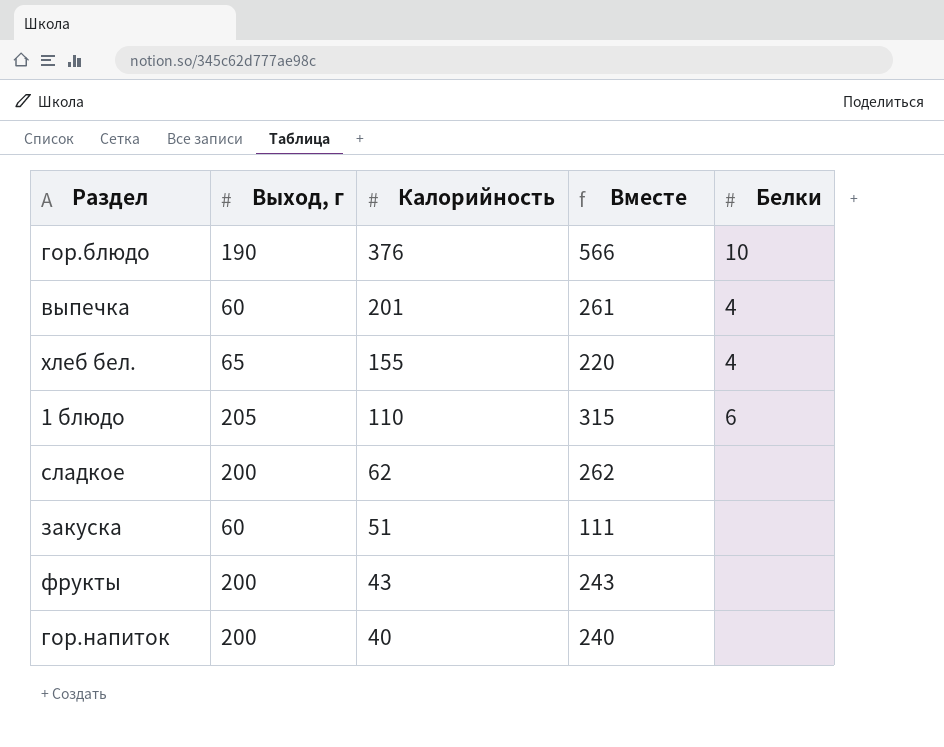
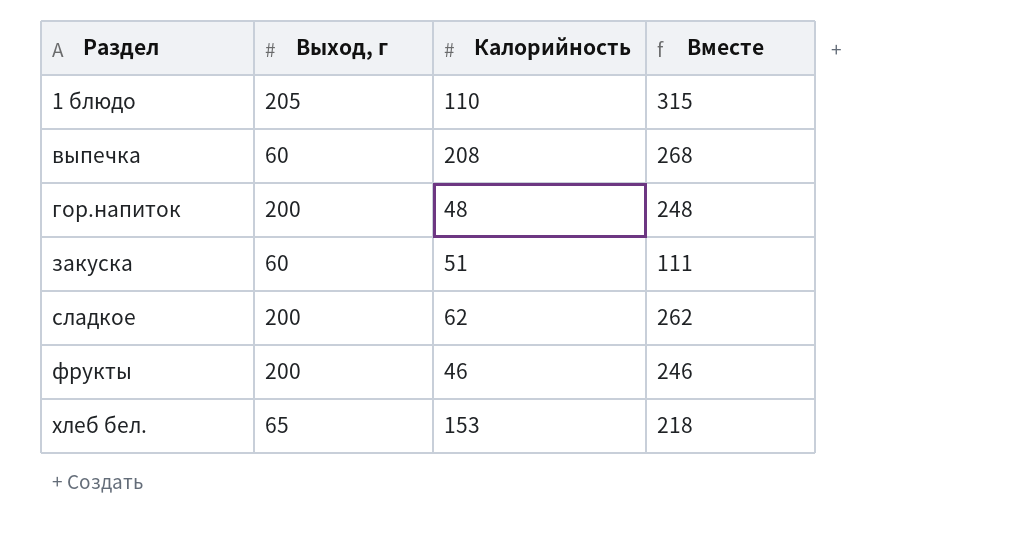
row order: Калорийность descending -> Раздел ascending
column Белки | position: 5 -> none
row гор.блюдо: 190 | 376 | 566 | 10 -> none
выпечка | Калорийность: 201 -> 208
выпечка | Вместе: 261 -> 268
гор.напиток | Калорийность: 40 -> 48
гор.напиток | Вместе: 240 -> 248
фрукты | Калорийность: 43 -> 46
фрукты | Вместе: 243 -> 246
хлеб бел. | Калорийность: 155 -> 153
хлеб бел. | Вместе: 220 -> 218

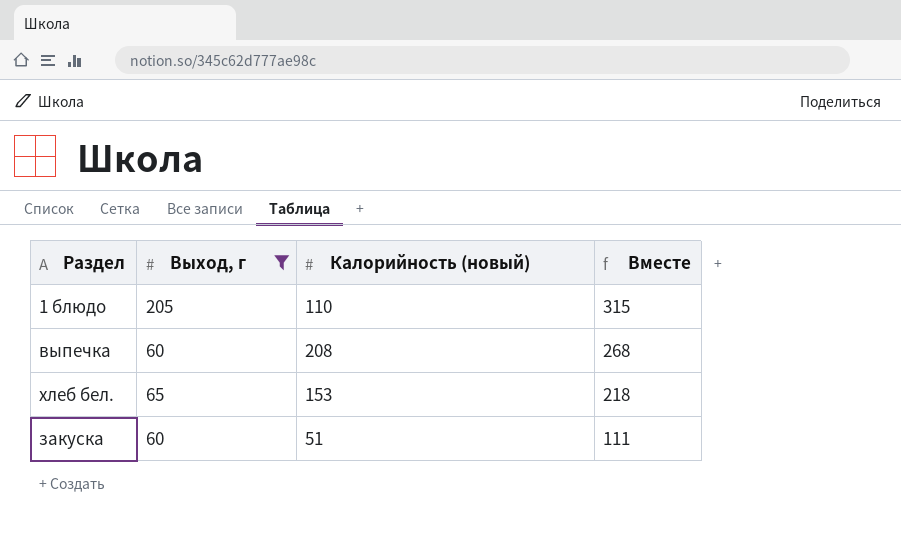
filter: none -> Выход, г != 200
row order: Раздел ascending -> Вместе descending
column name: Калорийность -> Калорийность (новый)

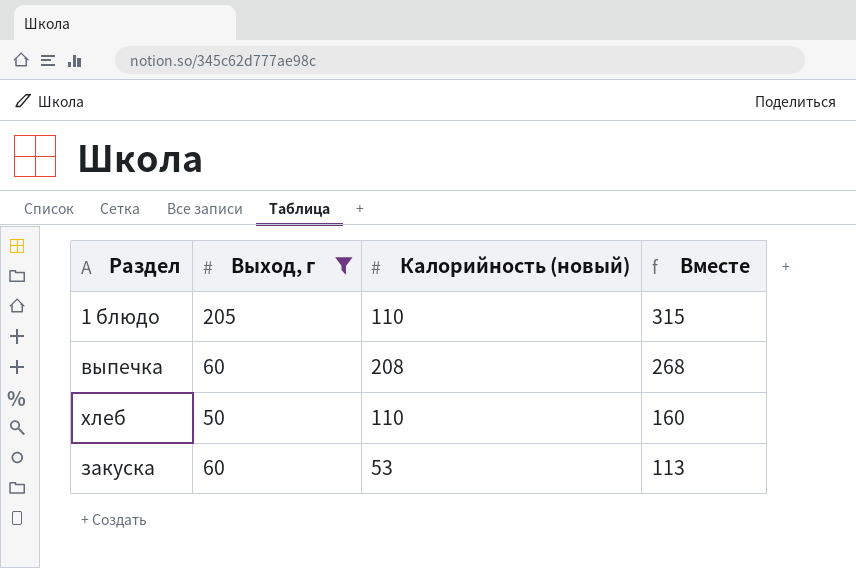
row хлеб бел.: 65 | 153 | 218 -> none
row хлеб: none -> 50 | 110 | 160
закуска | Калорийность (новый): 51 -> 53
закуска | Вместе: 111 -> 113

